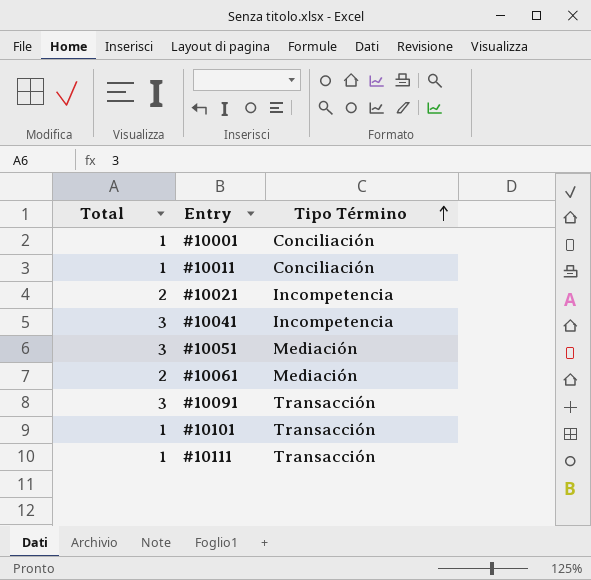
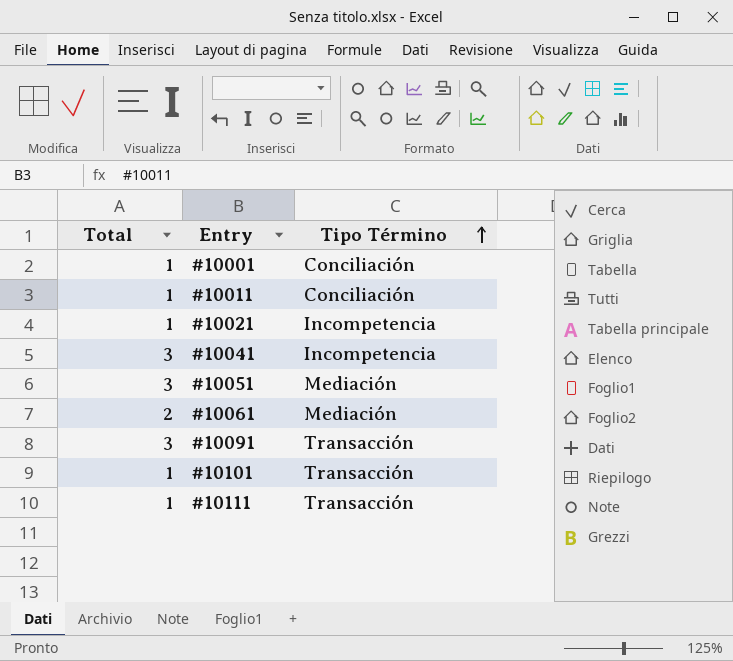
#10021 | Total: 2 -> 1

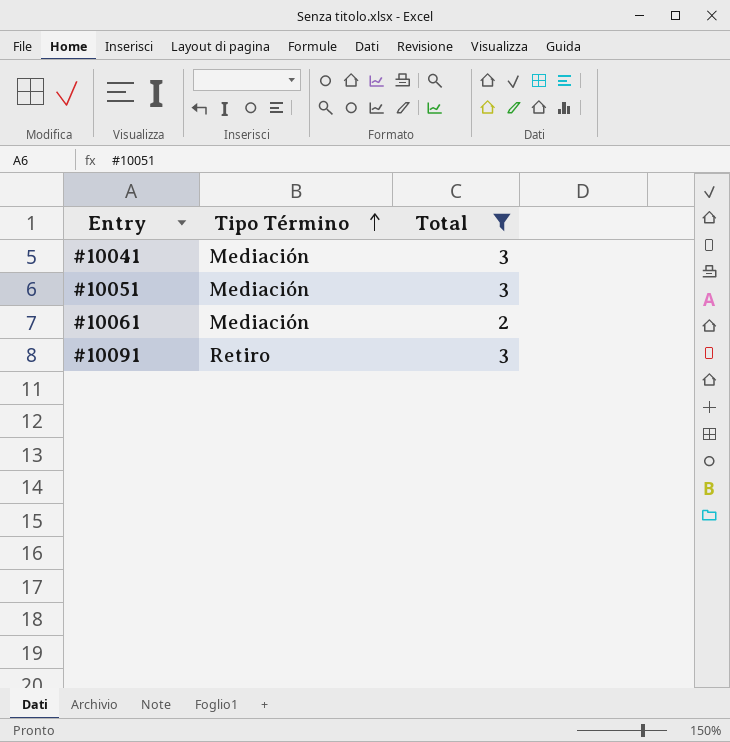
filter: none -> Total != 1
column Total | position: 1 -> 3
#10041 | Tipo Término: Incompetencia -> Mediación
#10091 | Tipo Término: Transacción -> Retiro

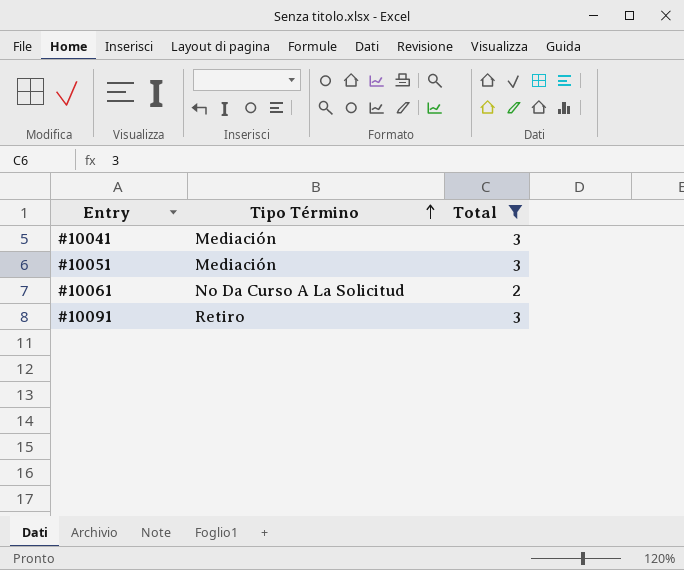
#10061 | Tipo Término: Mediación -> No Da Curso A La Solicitud

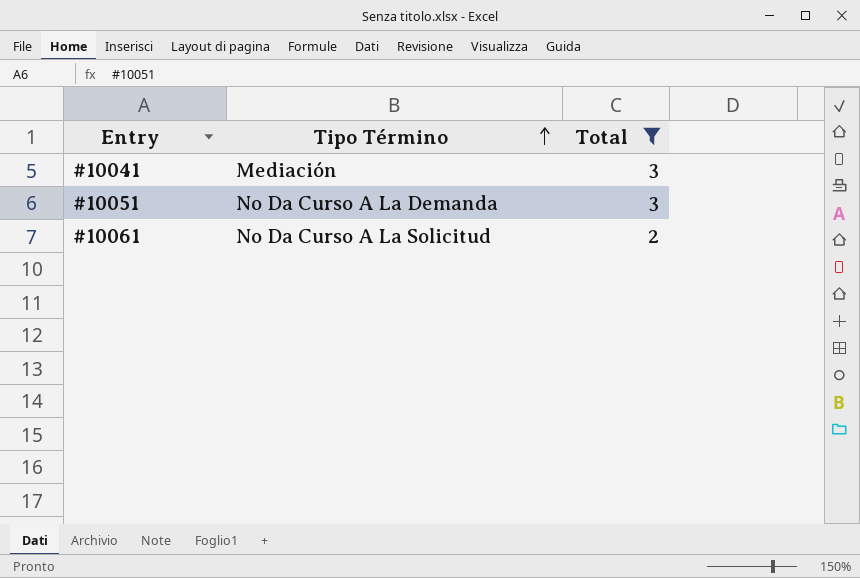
row #10091: Retiro | 3 -> none
#10051 | Tipo Término: Mediación -> No Da Curso A La Demanda

